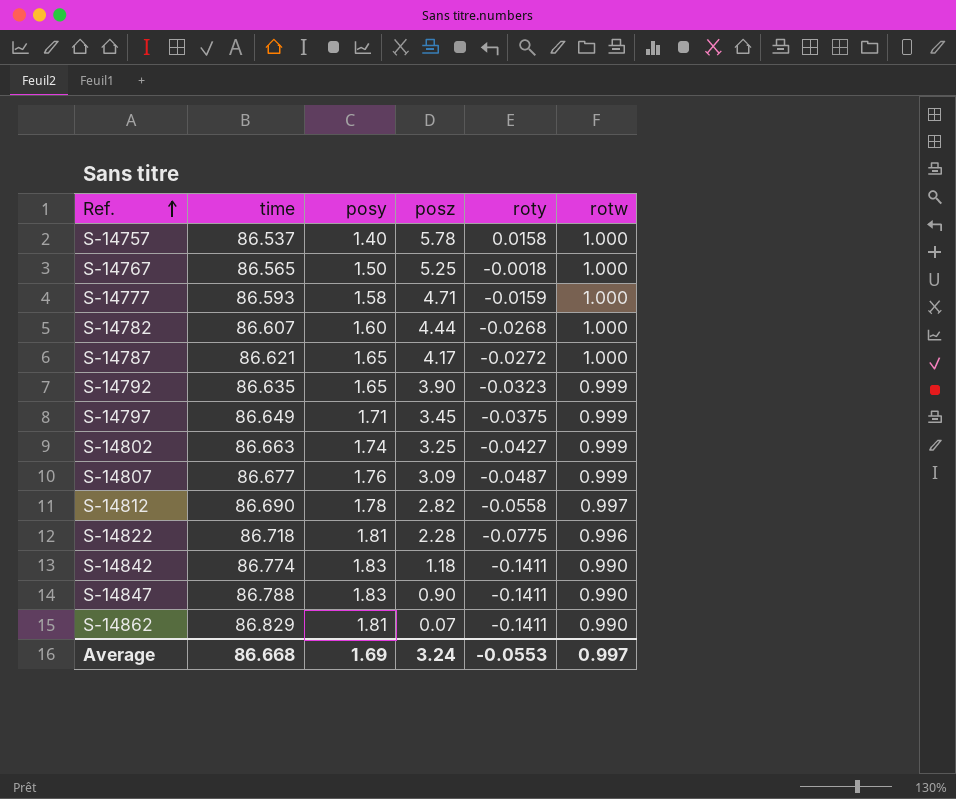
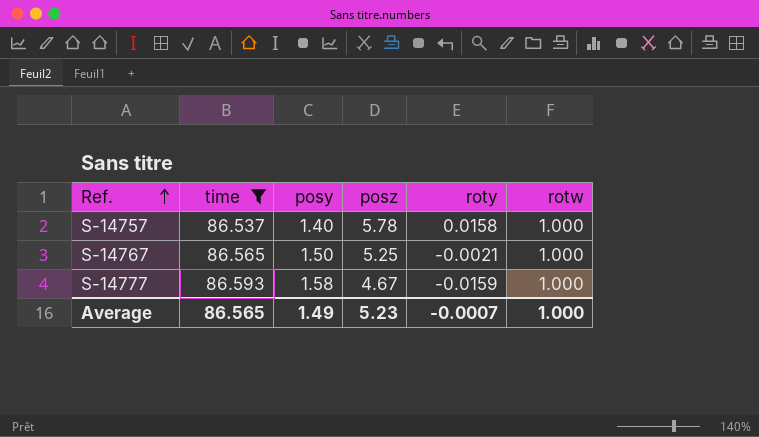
filter: none -> time <= 86.593
S-14767 | roty: -0.0018 -> -0.0021
S-14777 | posz: 4.71 -> 4.67
Average | time: 86.668 -> 86.565
Average | posy: 1.69 -> 1.49
Average | posz: 3.24 -> 5.23
Average | roty: -0.0553 -> -0.0007
Average | rotw: 0.997 -> 1.000

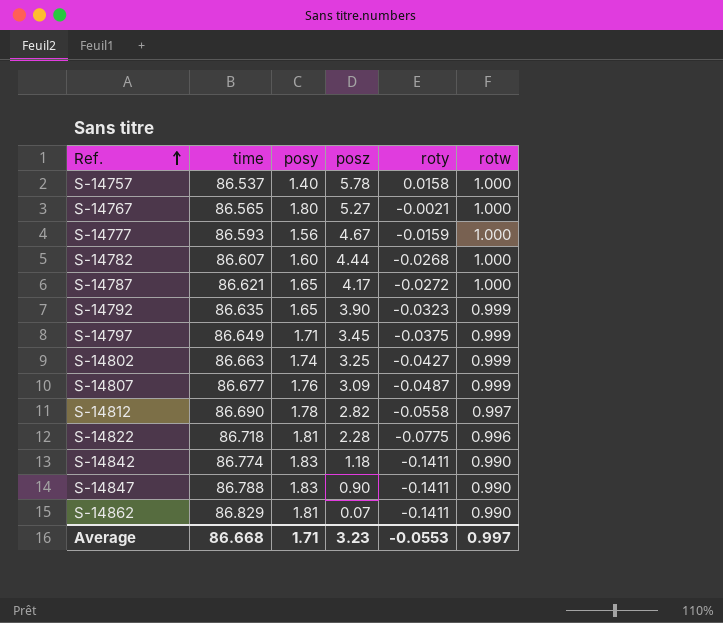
filter: time <= 86.593 -> none
S-14767 | posy: 1.50 -> 1.80
S-14767 | posz: 5.25 -> 5.27
S-14777 | posy: 1.58 -> 1.56
Average | time: 86.565 -> 86.668
Average | posy: 1.49 -> 1.71
Average | posz: 5.23 -> 3.23
Average | roty: -0.0007 -> -0.0553
Average | rotw: 1.000 -> 0.997

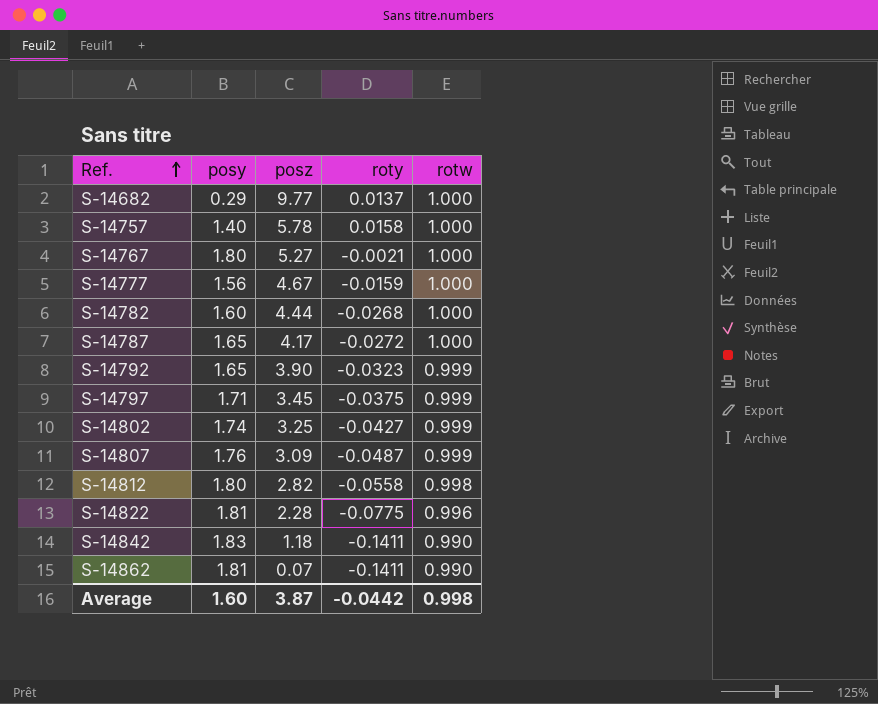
column time | position: 2 -> none
row S-14847: 86.788 | 1.83 | 0.90 | -0.1411 | 0.990 -> none
row S-14682: none -> 0.29 | 9.77 | 0.0137 | 1.000
S-14812 | posy: 1.78 -> 1.80
S-14812 | rotw: 0.997 -> 0.998
Average | posy: 1.71 -> 1.60
Average | posz: 3.23 -> 3.87
Average | roty: -0.0553 -> -0.0442
Average | rotw: 0.997 -> 0.998

